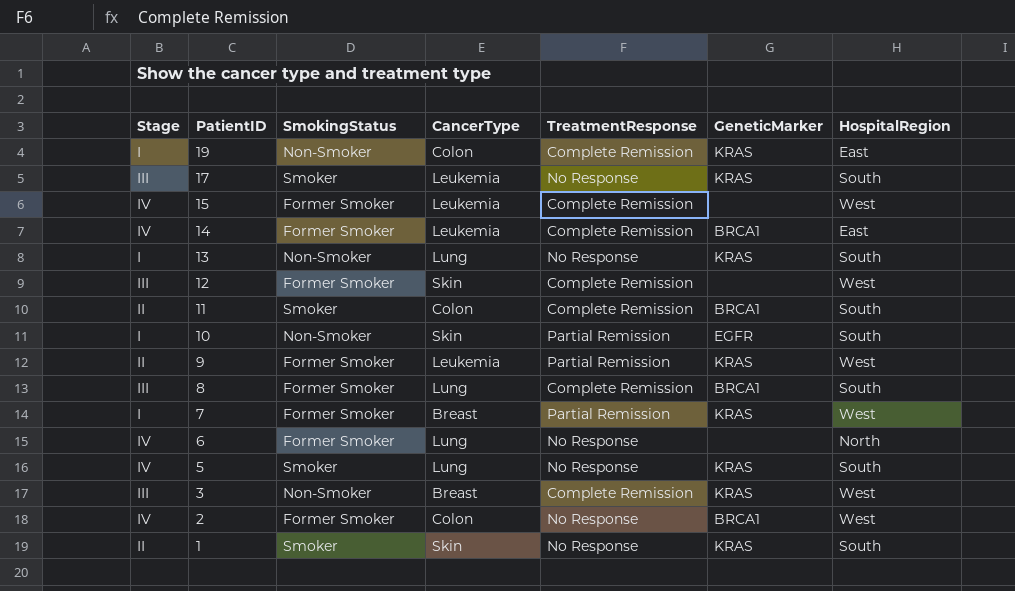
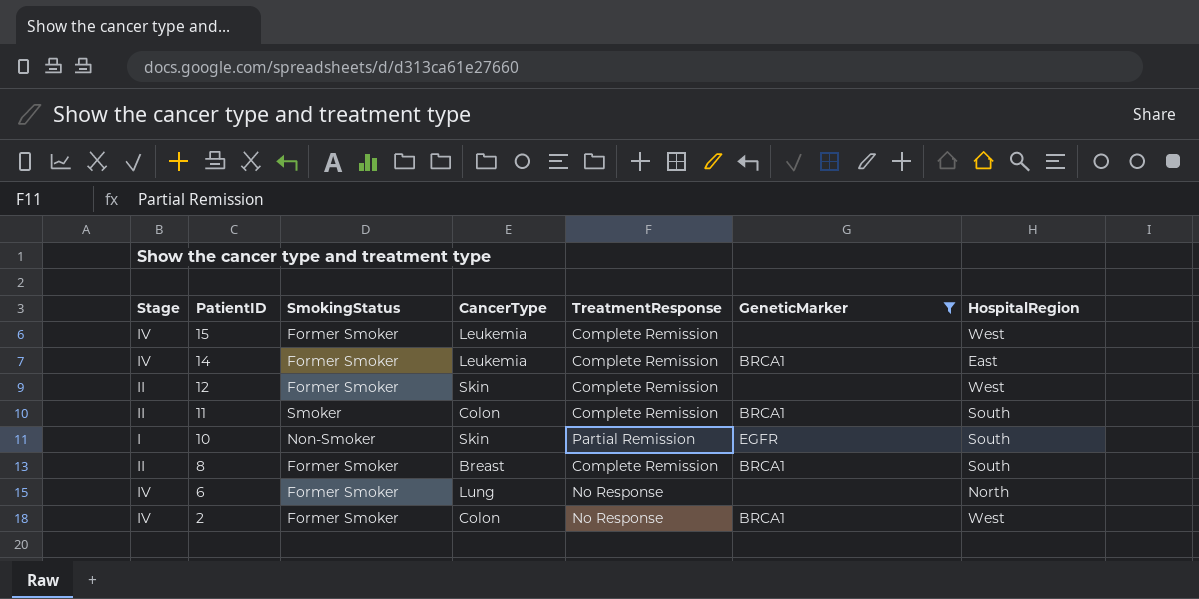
filter: none -> GeneticMarker != KRAS
12 | Stage: III -> II
8 | Stage: III -> II
8 | CancerType: Lung -> Breast

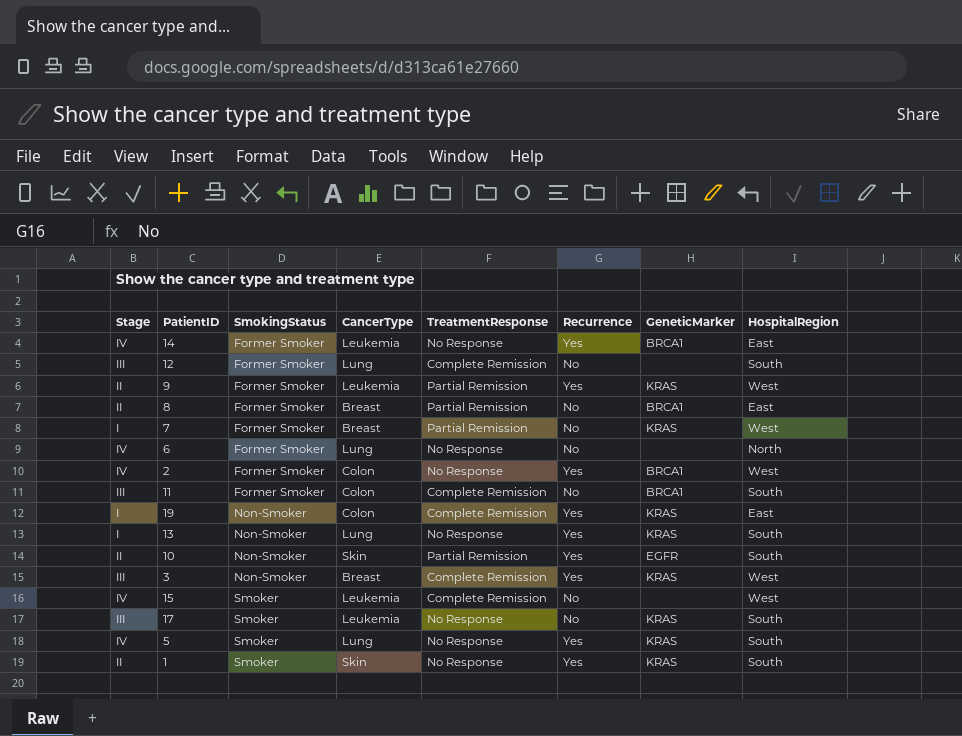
filter: GeneticMarker != KRAS -> none
row order: PatientID descending -> SmokingStatus ascending
column Recurrence | position: none -> 6
14 | TreatmentResponse: Complete Remission -> No Response
12 | Stage: II -> III
12 | CancerType: Skin -> Lung
12 | HospitalRegion: West -> South
8 | TreatmentResponse: Complete Remission -> Partial Remission
8 | HospitalRegion: South -> East
11 | Stage: II -> III
11 | SmokingStatus: Smoker -> Former Smoker
10 | Stage: I -> II
15 | SmokingStatus: Former Smoker -> Smoker

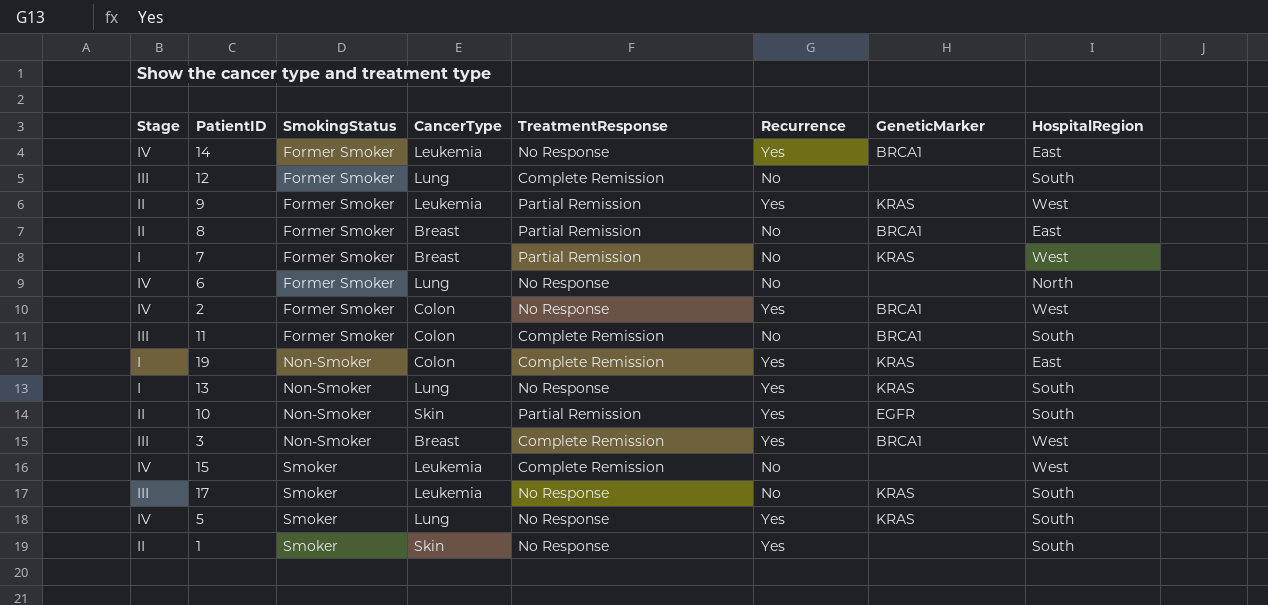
3 | GeneticMarker: KRAS -> BRCA1
1 | GeneticMarker: KRAS -> none

